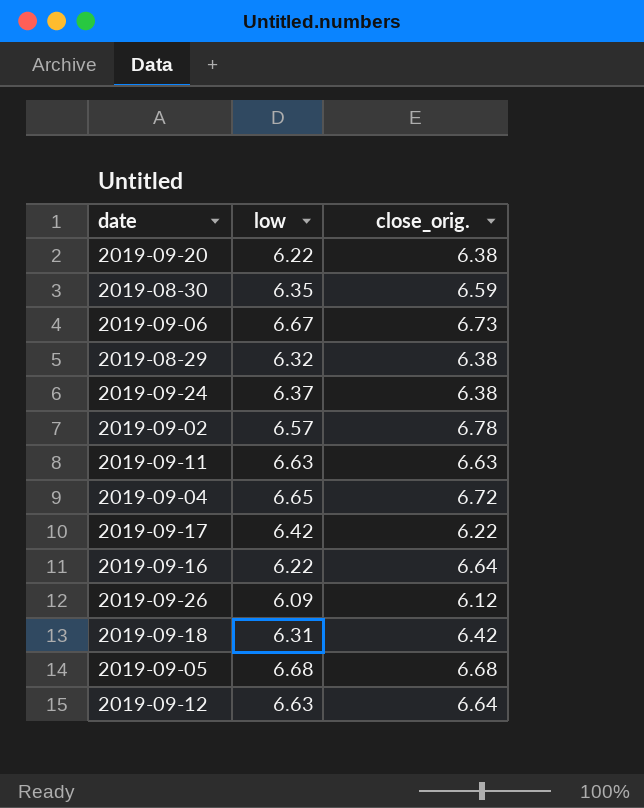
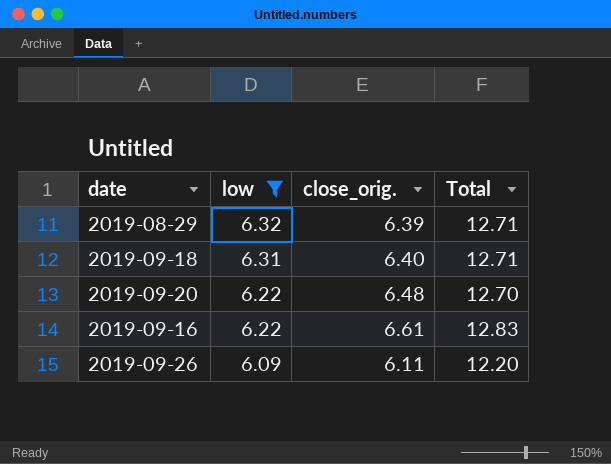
filter: none -> low <= 6.32
row order: none -> low descending
column Total | formula: none -> [low] + [close_orig.]
2019-08-29 | close_orig.: 6.38 -> 6.39
2019-09-18 | close_orig.: 6.42 -> 6.40
2019-09-20 | close_orig.: 6.38 -> 6.48
2019-09-16 | close_orig.: 6.64 -> 6.61
2019-09-26 | close_orig.: 6.12 -> 6.11

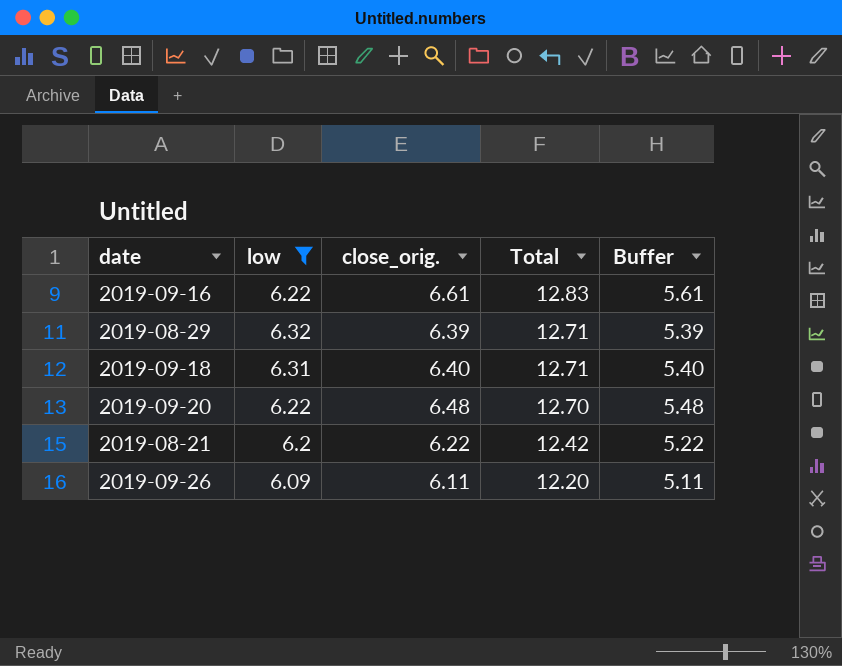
row order: low descending -> Total descending
column Buffer | formula: none -> [close_orig.] - 1
row 2019-08-21: none -> 6.2 | 6.22 | 12.42 | 5.22

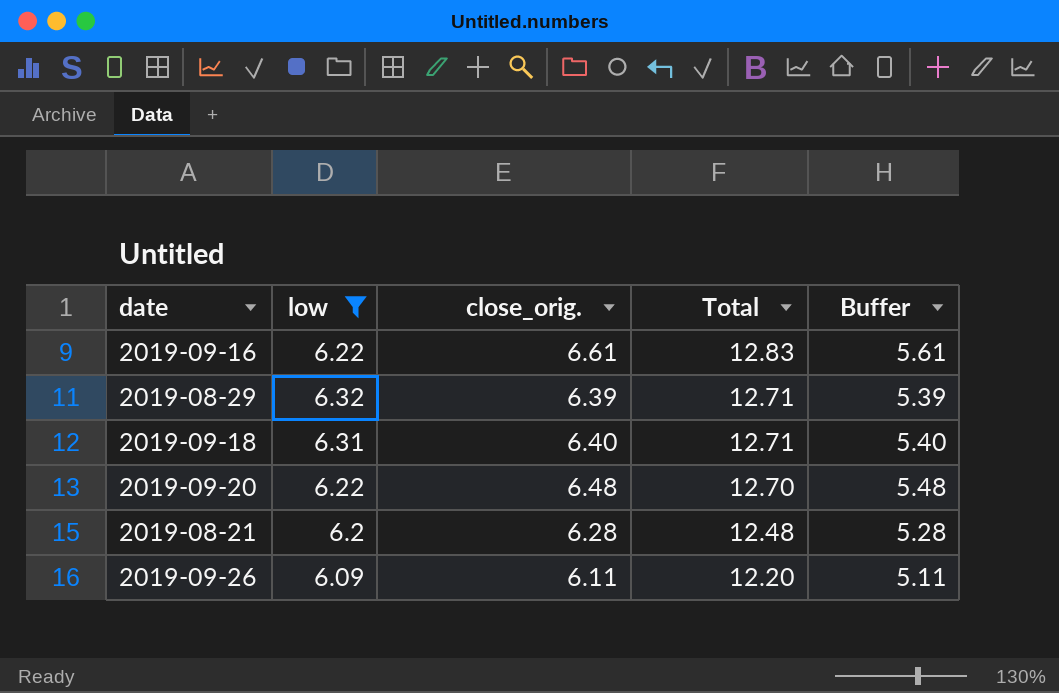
2019-08-21 | close_orig.: 6.22 -> 6.28
2019-08-21 | Total: 12.42 -> 12.48
2019-08-21 | Buffer: 5.22 -> 5.28

